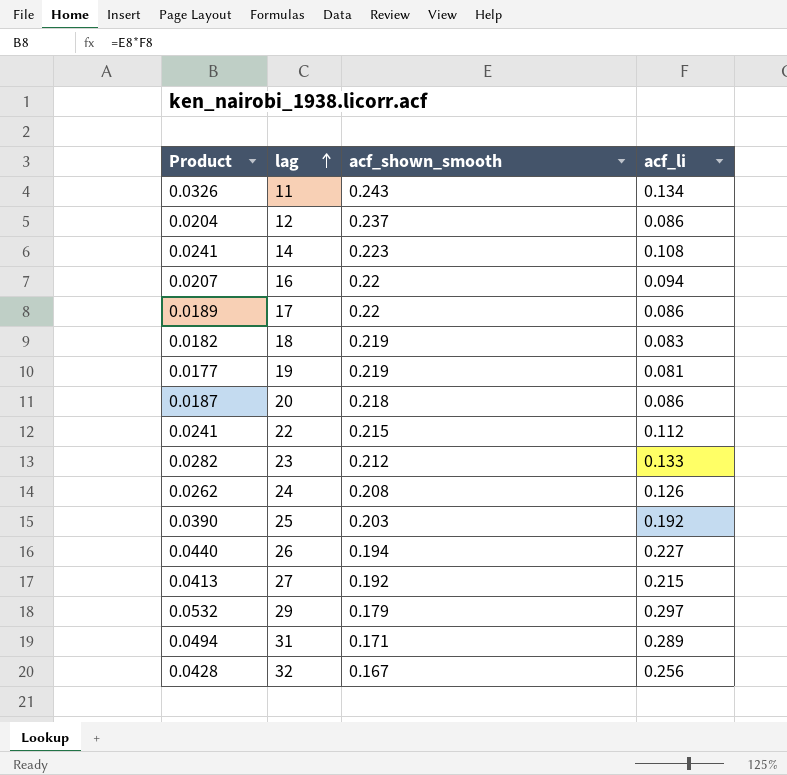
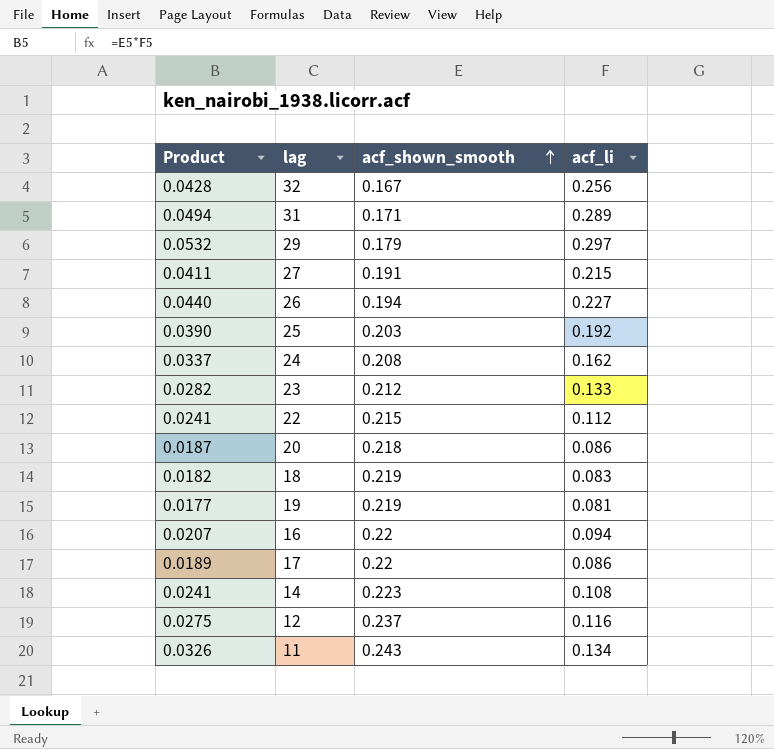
row order: lag ascending -> acf_shown_smooth ascending
27 | Product: 0.0413 -> 0.0411
27 | acf_shown_smooth: 0.192 -> 0.191
24 | Product: 0.0262 -> 0.0337
24 | acf_li: 0.126 -> 0.162
12 | Product: 0.0204 -> 0.0275
12 | acf_li: 0.086 -> 0.116

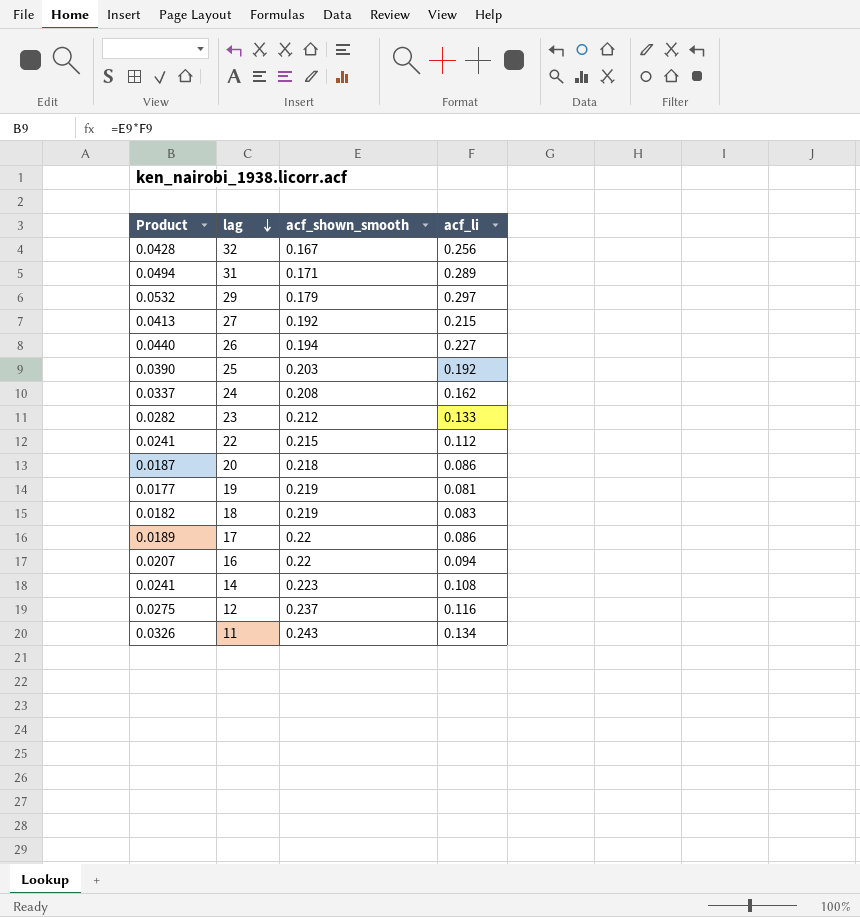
row order: acf_shown_smooth ascending -> lag descending
27 | Product: 0.0411 -> 0.0413
27 | acf_shown_smooth: 0.191 -> 0.192

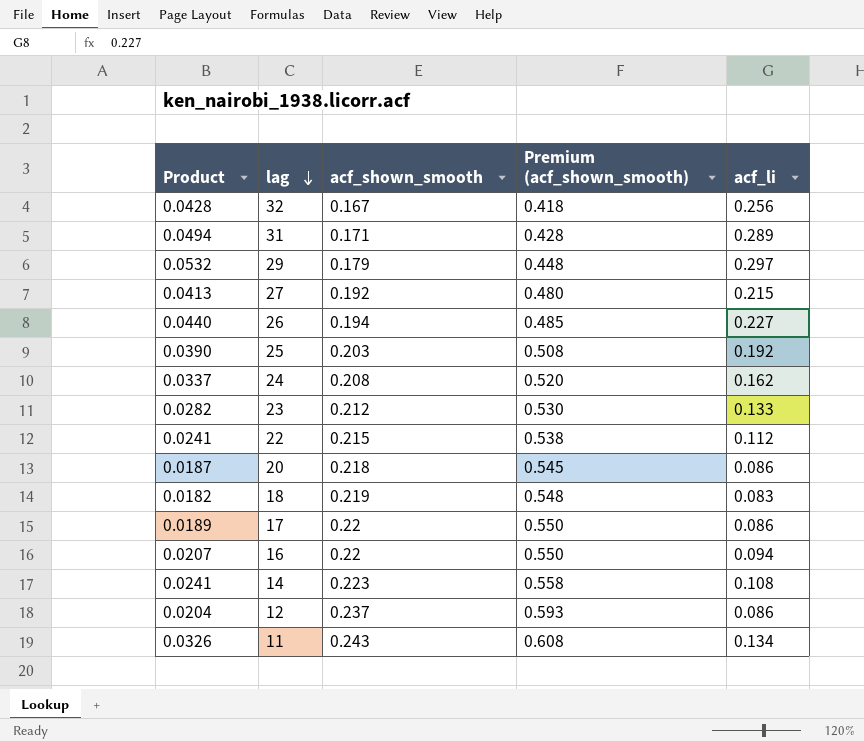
column Premium (acf_shown_smooth) | formula: none -> [acf_shown_smooth] * 2.5
row 19: 0.0177 | 0.219 | 0.081 -> none
12 | Product: 0.0275 -> 0.0204
12 | acf_li: 0.116 -> 0.086

